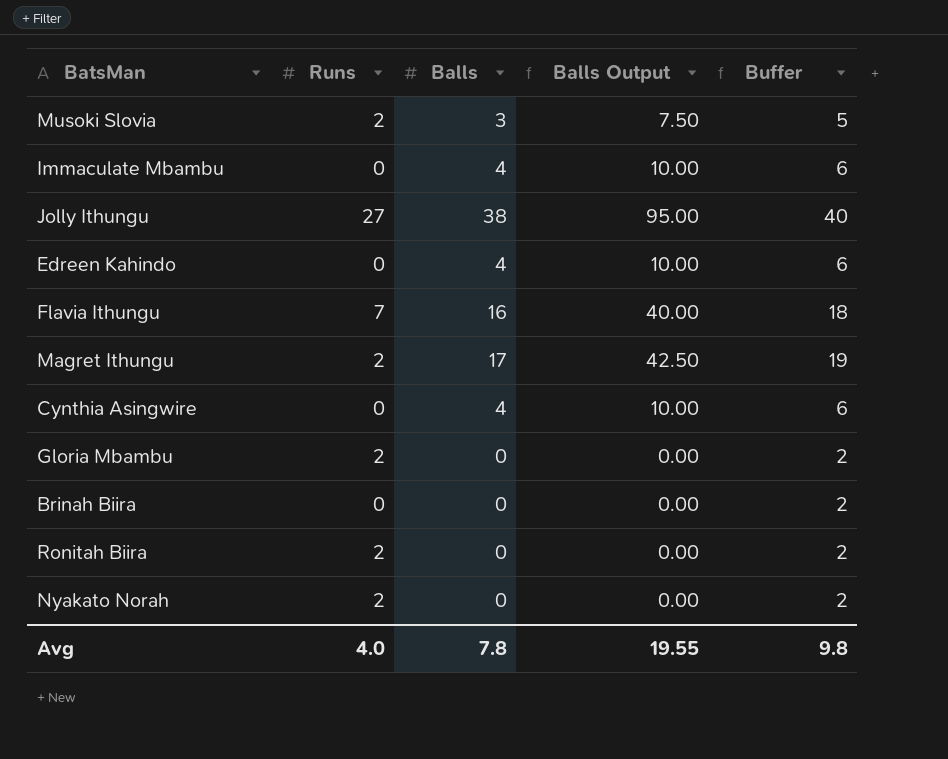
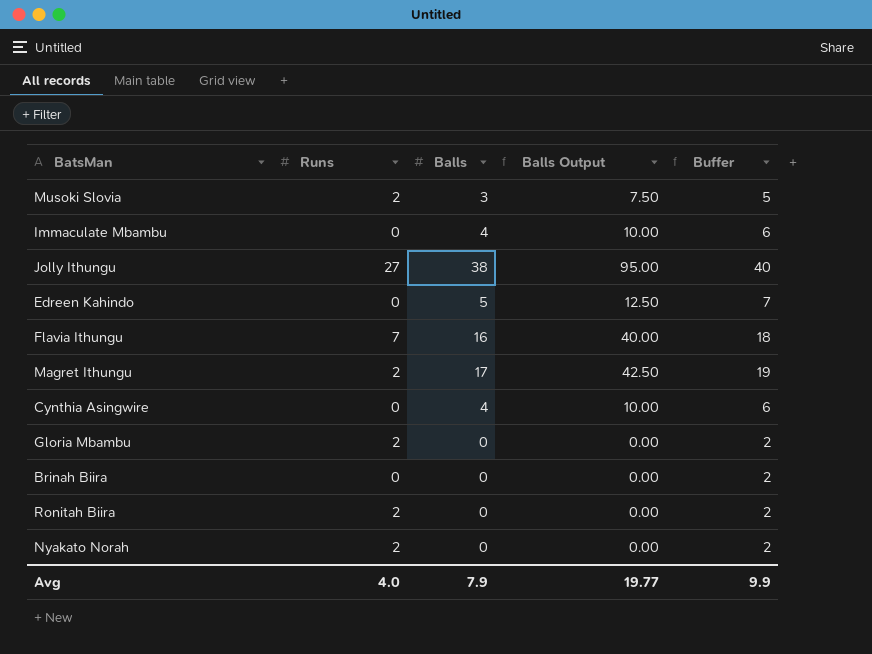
Edreen Kahindo | Balls: 4 -> 5
Edreen Kahindo | Balls Output: 10.00 -> 12.50
Edreen Kahindo | Buffer: 6 -> 7
Avg | Balls: 7.8 -> 7.9
Avg | Balls Output: 19.55 -> 19.77
Avg | Buffer: 9.8 -> 9.9

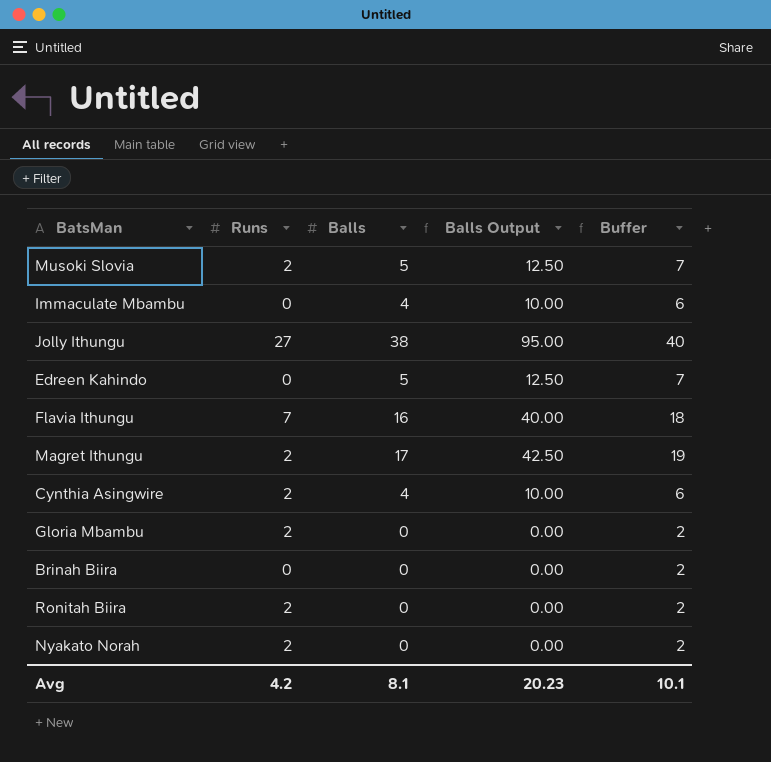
Musoki Slovia | Balls: 3 -> 5
Musoki Slovia | Balls Output: 7.50 -> 12.50
Musoki Slovia | Buffer: 5 -> 7
Cynthia Asingwire | Runs: 0 -> 2
Avg | Runs: 4.0 -> 4.2
Avg | Balls: 7.9 -> 8.1
Avg | Balls Output: 19.77 -> 20.23
Avg | Buffer: 9.9 -> 10.1

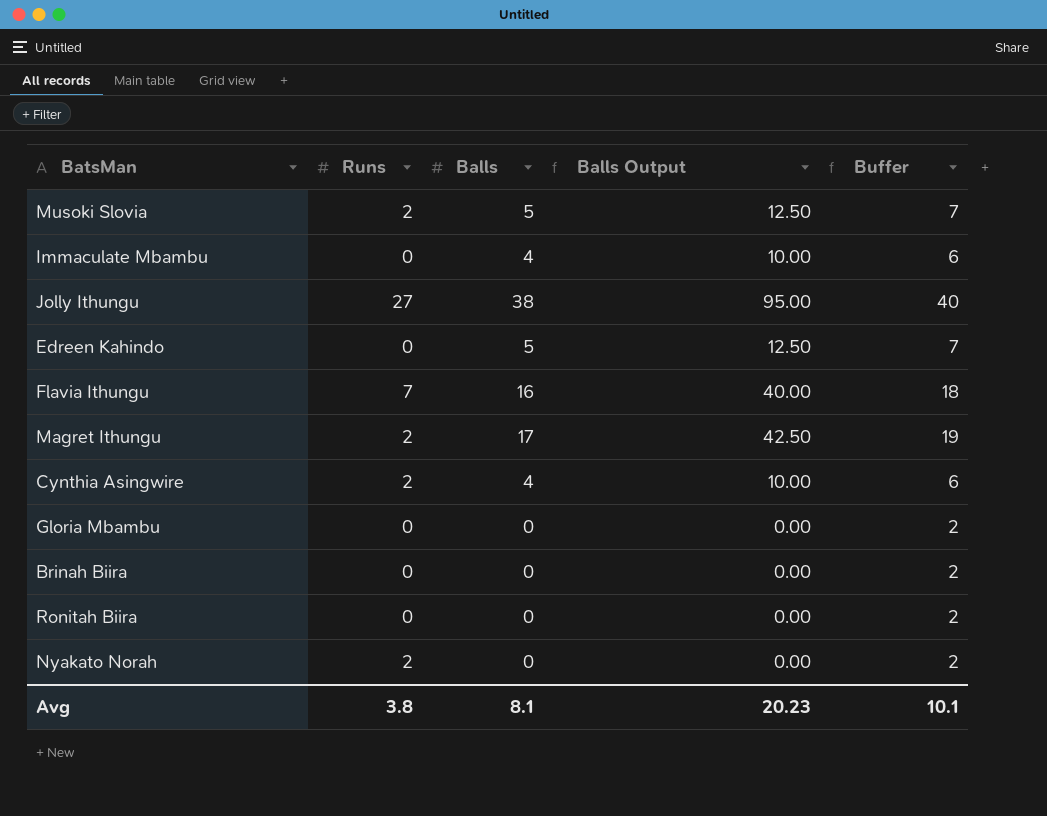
Gloria Mbambu | Runs: 2 -> 0
Ronitah Biira | Runs: 2 -> 0
Avg | Runs: 4.2 -> 3.8

